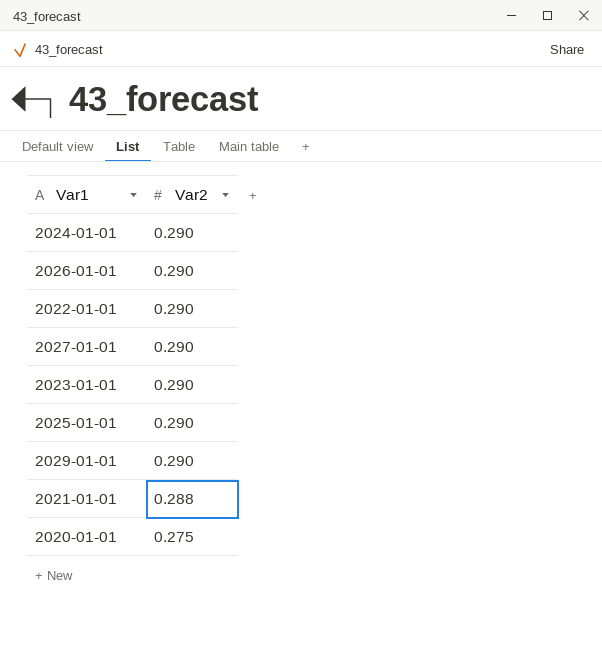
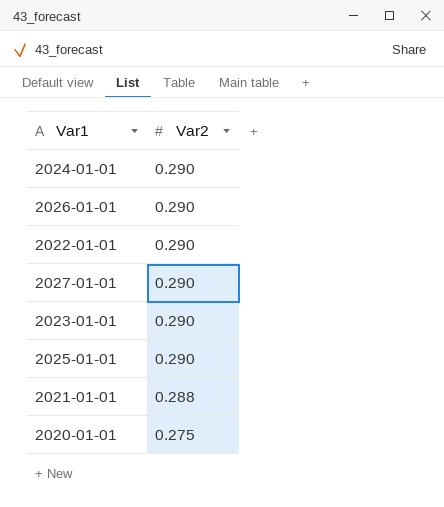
row 2029-01-01: 0.290 -> none

